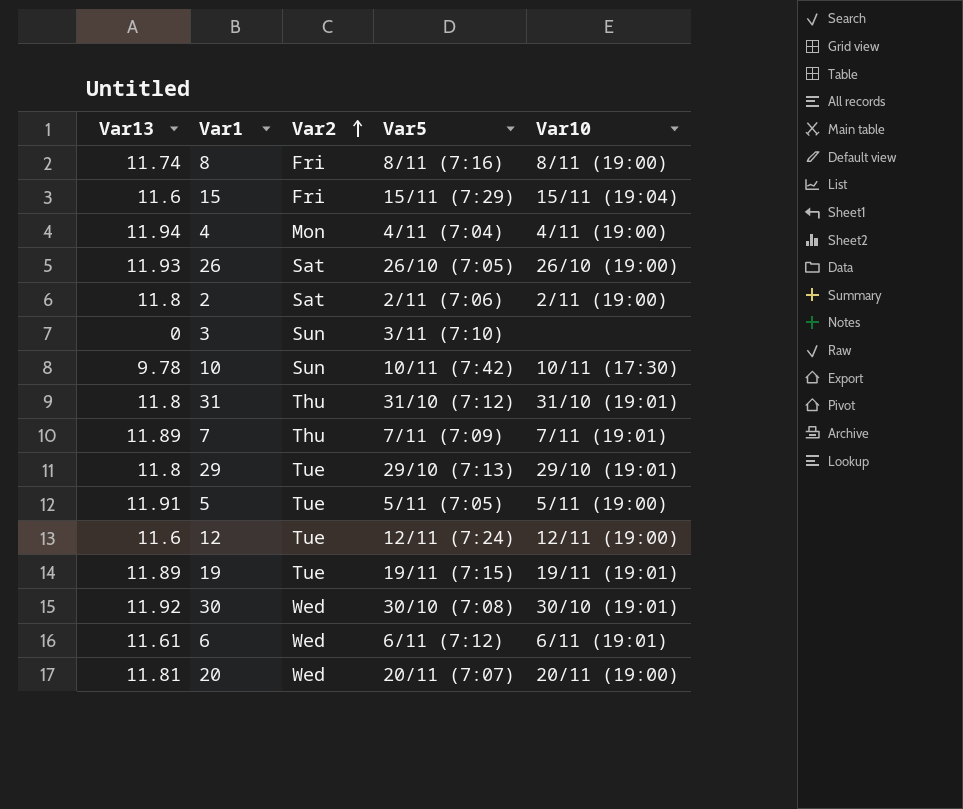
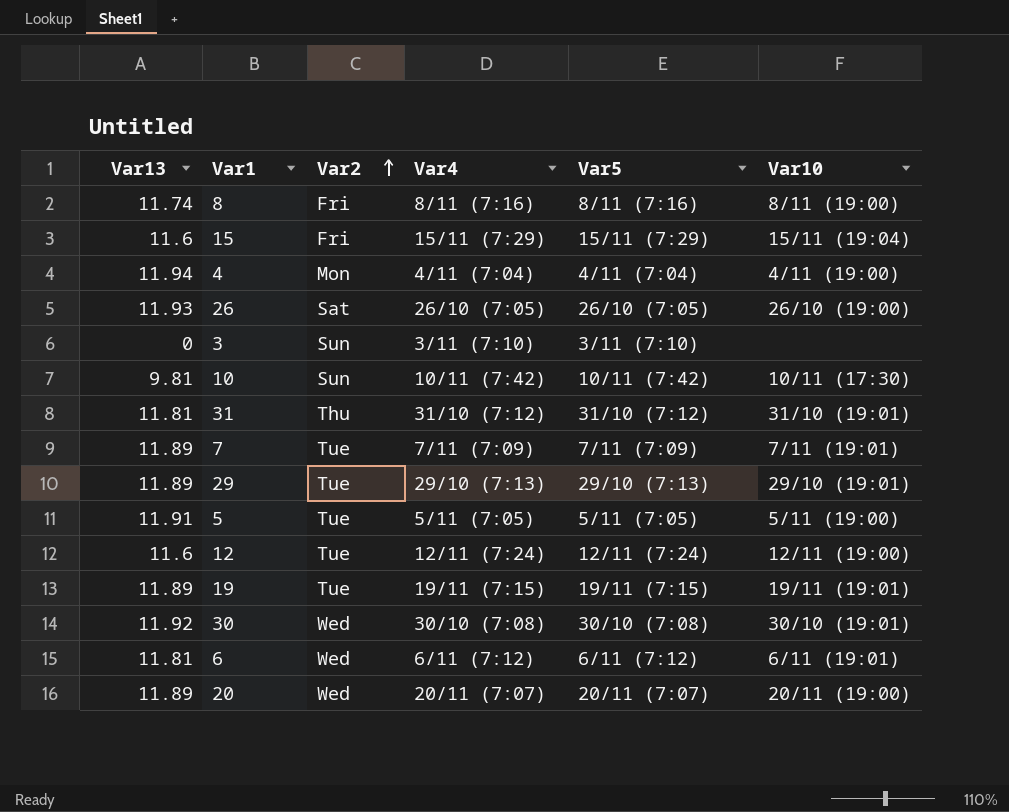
column Var4 | position: none -> 4
row 2: 11.8 | Sat | 2/11 (7:06) | 2/11 (19:00) -> none
10 | Var13: 9.78 -> 9.81
31 | Var13: 11.8 -> 11.81
7 | Var2: Thu -> Tue
29 | Var13: 11.8 -> 11.89
6 | Var13: 11.61 -> 11.81
20 | Var13: 11.81 -> 11.89

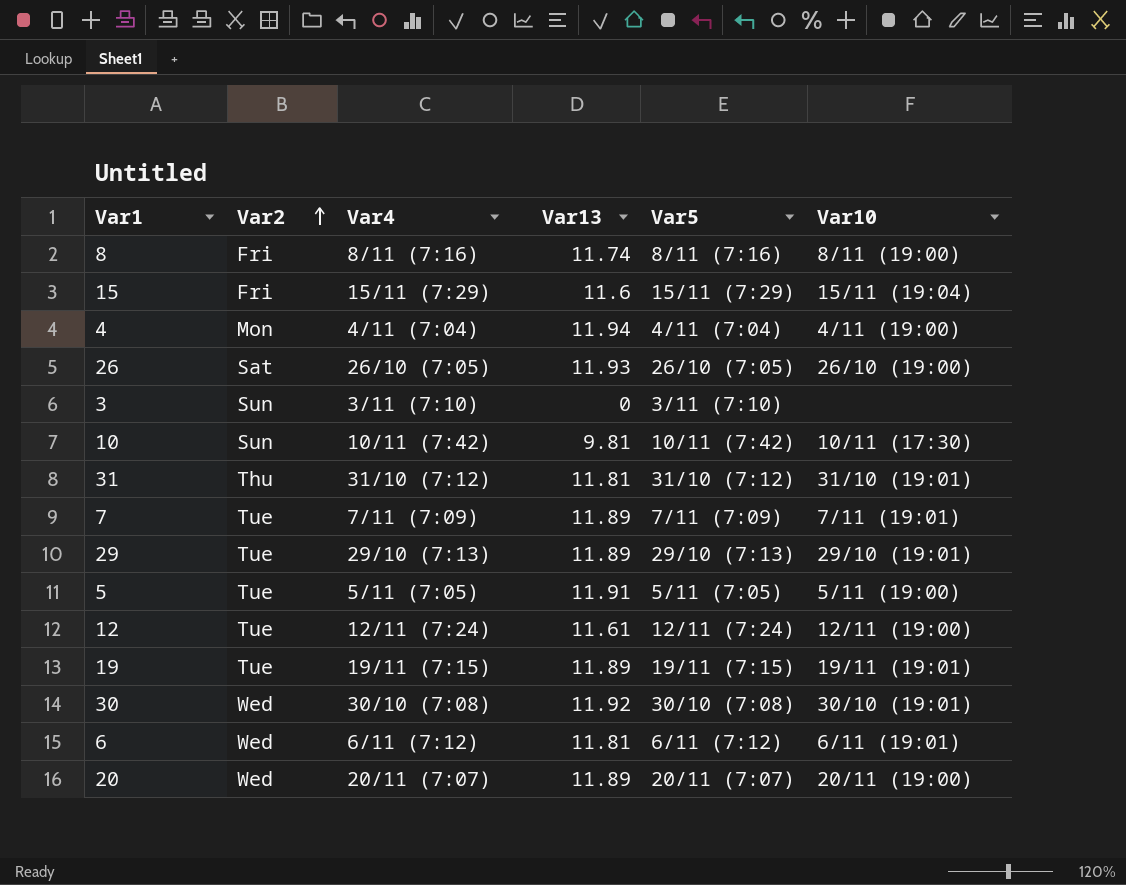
column Var13 | position: 1 -> 4
12 | Var13: 11.6 -> 11.61

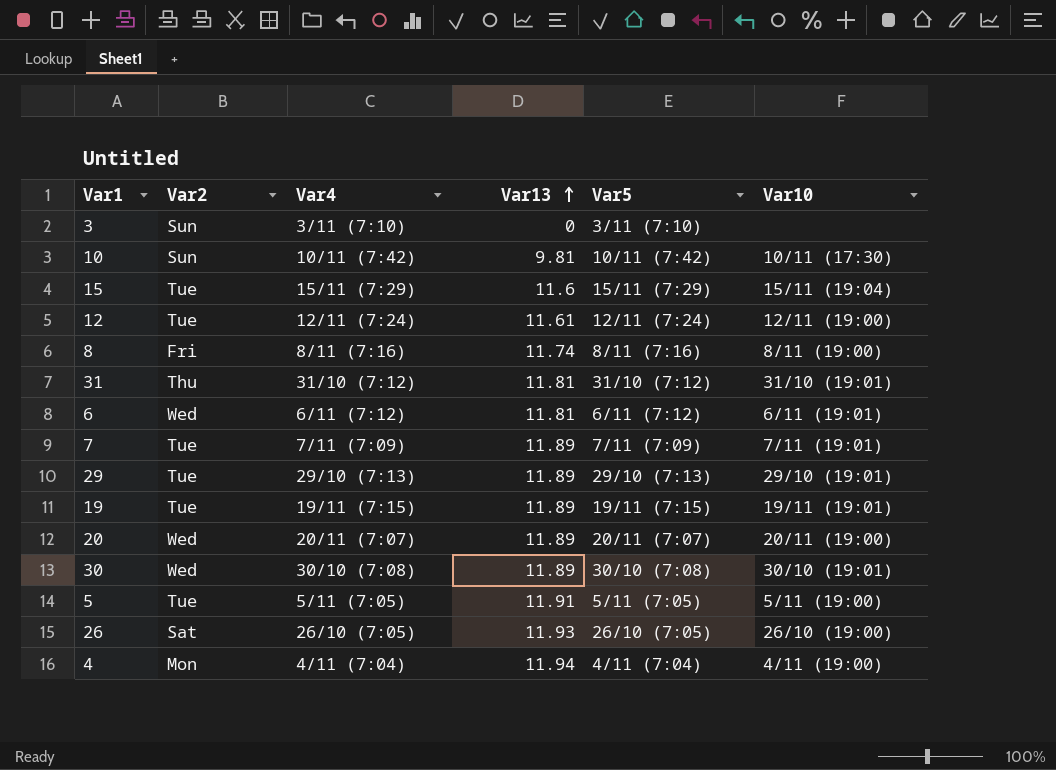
row order: Var2 ascending -> Var13 ascending
15 | Var2: Fri -> Tue
30 | Var13: 11.92 -> 11.89

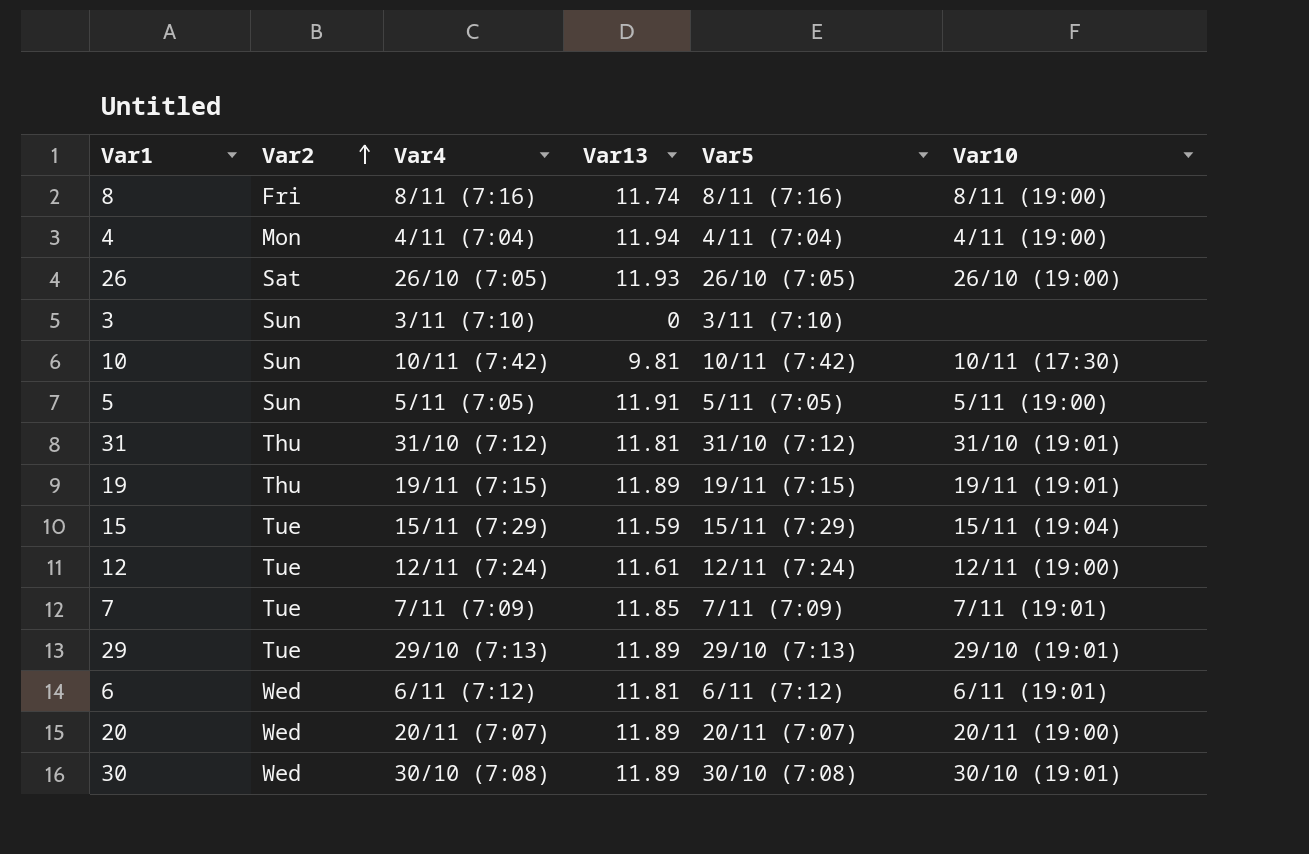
row order: Var13 ascending -> Var2 ascending
5 | Var2: Tue -> Sun
19 | Var2: Tue -> Thu
15 | Var13: 11.6 -> 11.59
7 | Var13: 11.89 -> 11.85

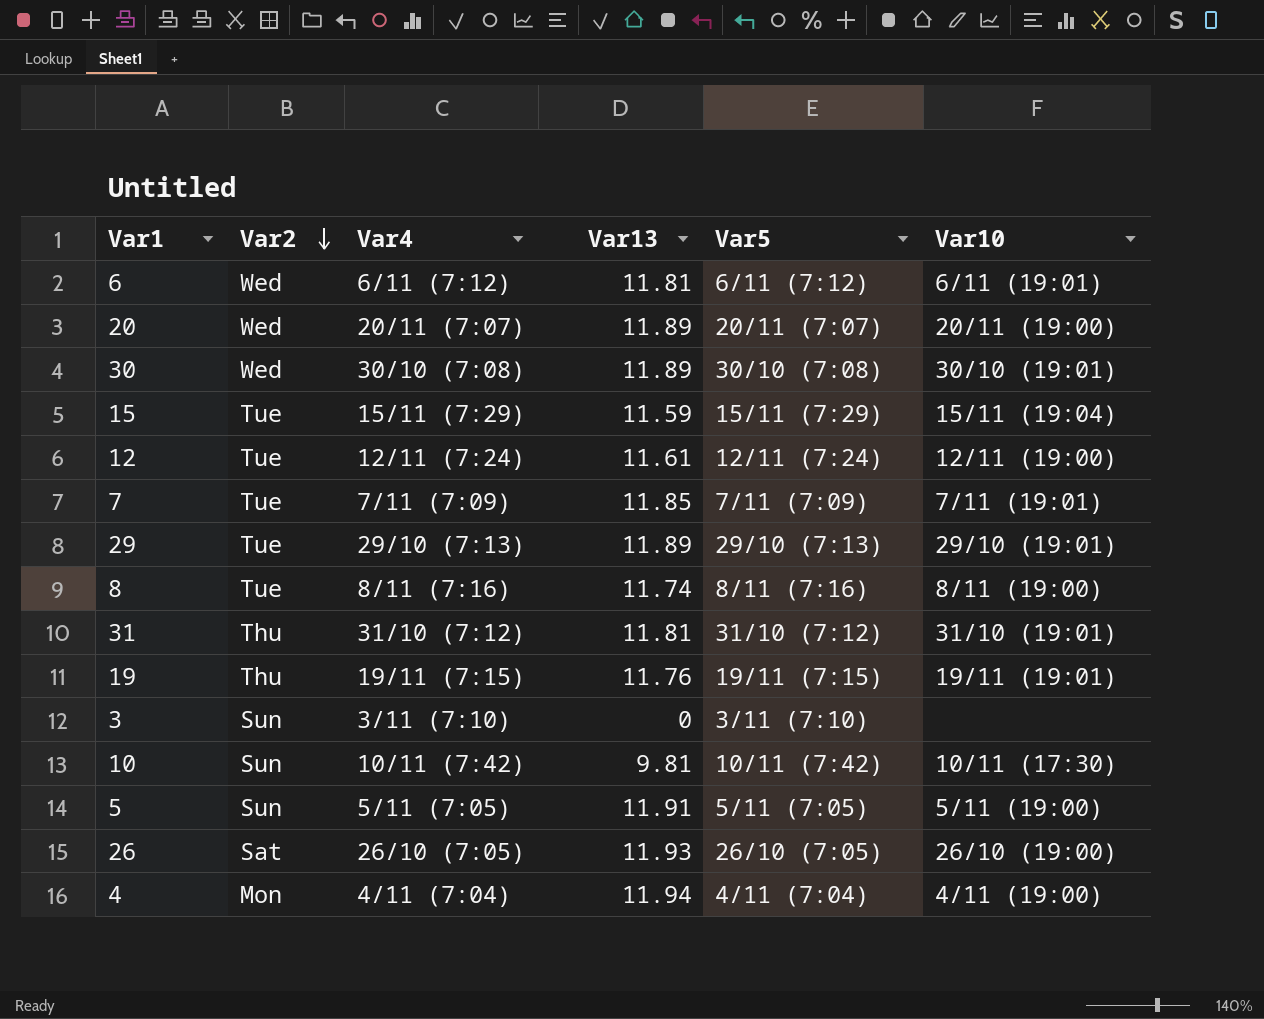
row order: Var2 ascending -> Var2 descending
8 | Var2: Fri -> Tue
19 | Var13: 11.89 -> 11.76

